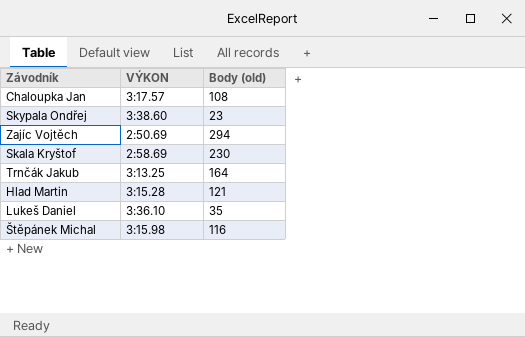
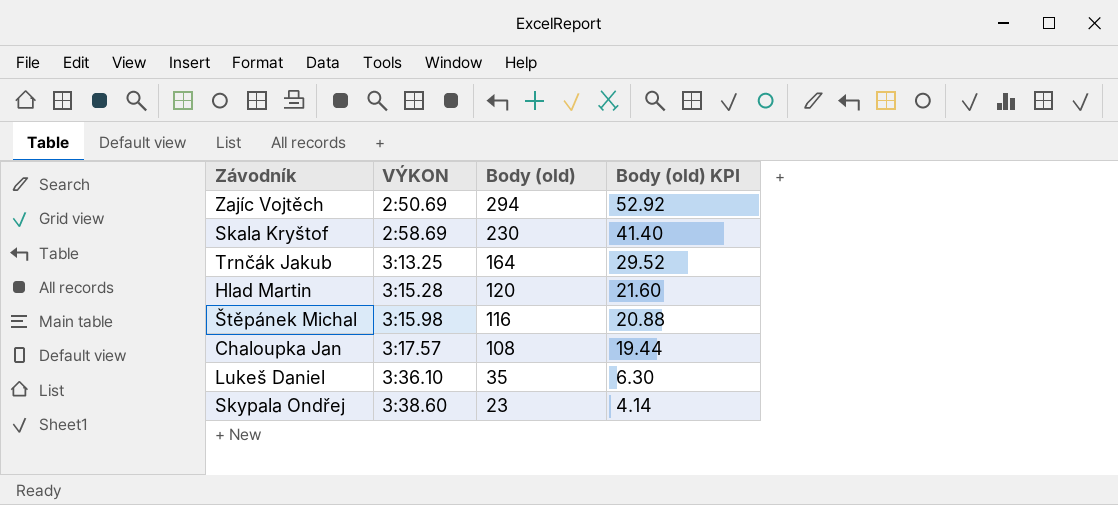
row order: none -> VÝKON ascending
column Body (old) KPI | formula: none -> [Body (old)] * 0.18
Hlad Martin | Body (old): 121 -> 120

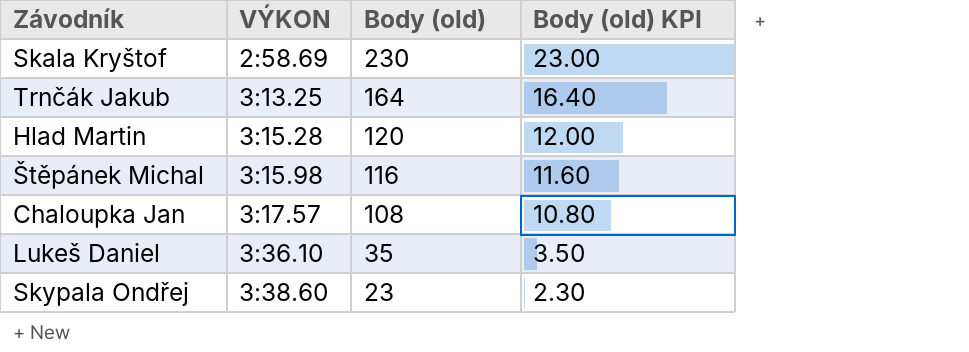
column Body (old) KPI | formula: [Body (old)] * 0.18 -> [Body (old)] * 0.1
row Zajíc Vojtěch: 2:50.69 | 294 | 52.92 -> none

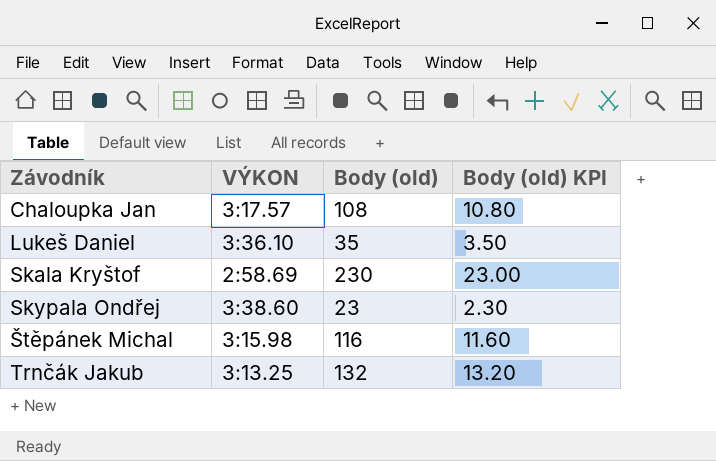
row order: VÝKON ascending -> Závodník ascending
row Hlad Martin: 3:15.28 | 120 | 12.00 -> none
Trnčák Jakub | Body (old): 164 -> 132
Trnčák Jakub | Body (old) KPI: 16.40 -> 13.20

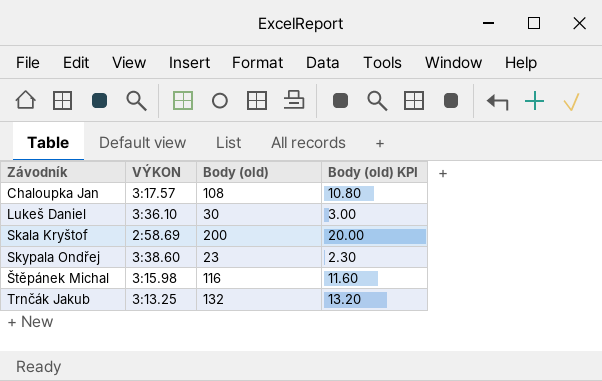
Lukeš Daniel | Body (old): 35 -> 30
Lukeš Daniel | Body (old) KPI: 3.50 -> 3.00
Skala Kryštof | Body (old): 230 -> 200
Skala Kryštof | Body (old) KPI: 23.00 -> 20.00

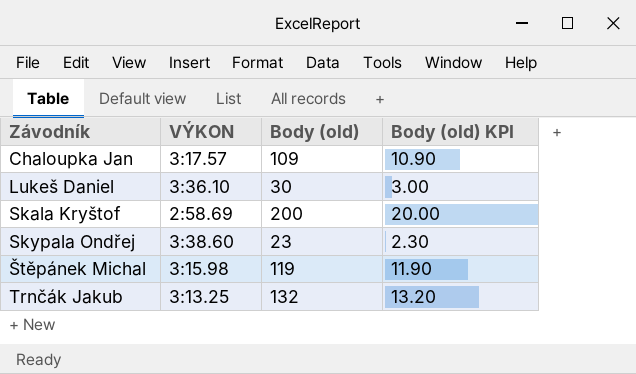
Chaloupka Jan | Body (old): 108 -> 109
Chaloupka Jan | Body (old) KPI: 10.80 -> 10.90
Štěpánek Michal | Body (old): 116 -> 119
Štěpánek Michal | Body (old) KPI: 11.60 -> 11.90

